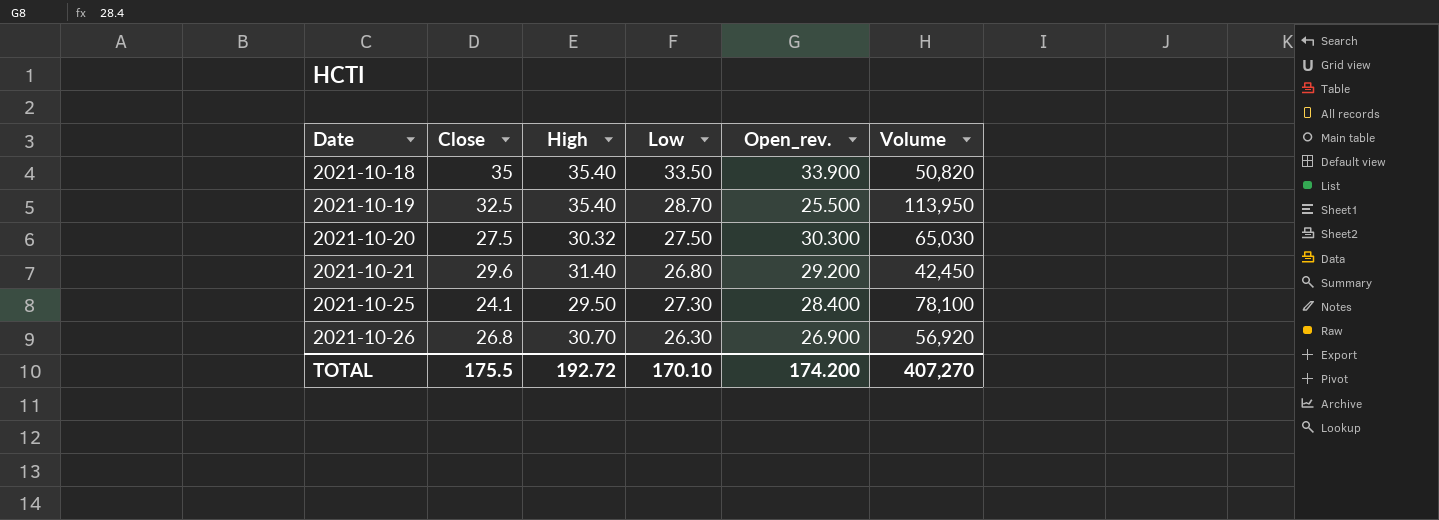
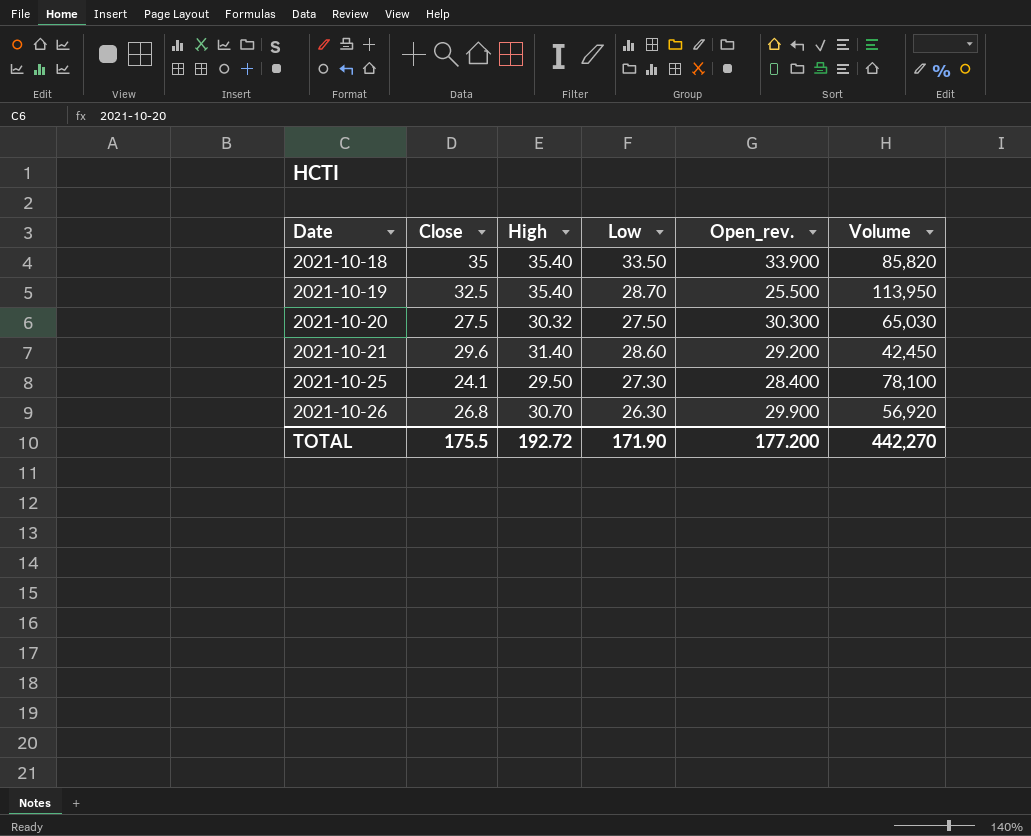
2021-10-18 | Volume: 50,820 -> 85,820
2021-10-21 | Low: 26.80 -> 28.60
2021-10-26 | Open_rev.: 26.900 -> 29.900
TOTAL | Low: 170.10 -> 171.90
TOTAL | Open_rev.: 174.200 -> 177.200
TOTAL | Volume: 407,270 -> 442,270

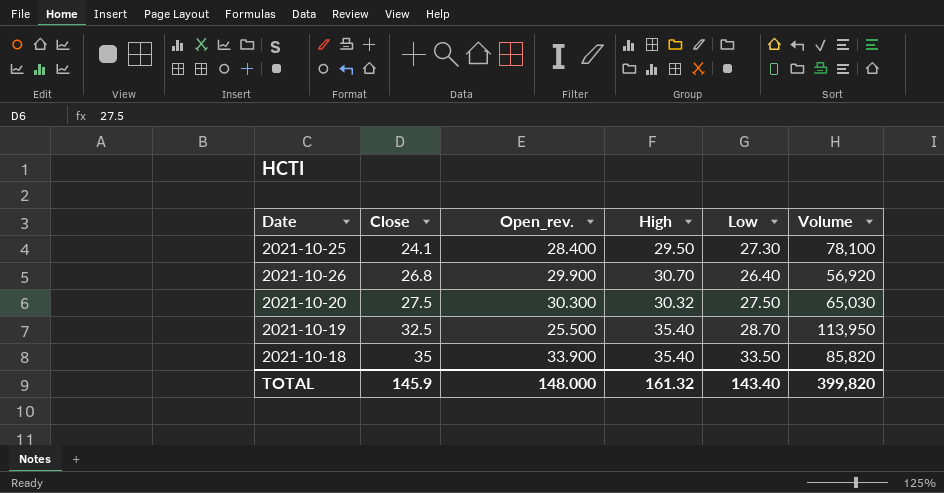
row order: Date ascending -> Close ascending
column Open_rev. | position: 5 -> 3
row 2021-10-21: 29.6 | 31.40 | 28.60 | 29.200 | 42,450 -> none
2021-10-26 | Low: 26.30 -> 26.40
TOTAL | Close: 175.5 -> 145.9
TOTAL | Open_rev.: 177.200 -> 148.000
TOTAL | High: 192.72 -> 161.32
TOTAL | Low: 171.90 -> 143.40
TOTAL | Volume: 442,270 -> 399,820

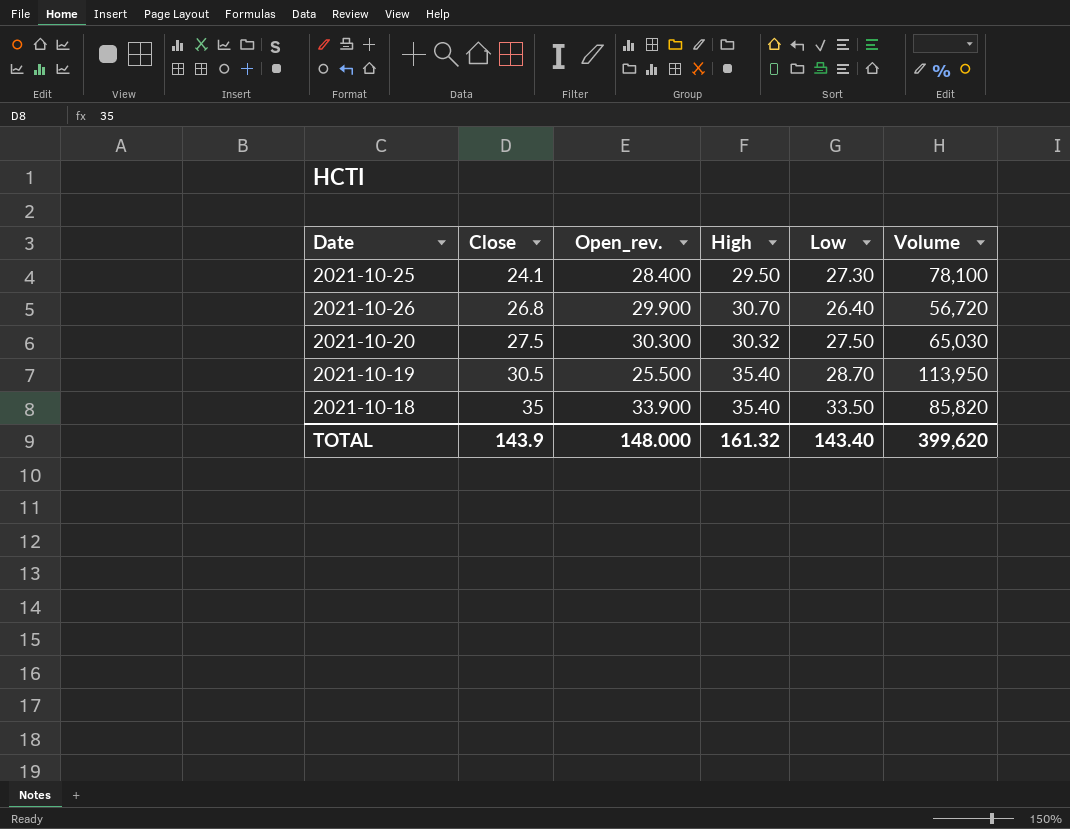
2021-10-26 | Volume: 56,920 -> 56,720
2021-10-19 | Close: 32.5 -> 30.5
TOTAL | Close: 145.9 -> 143.9
TOTAL | Volume: 399,820 -> 399,620

